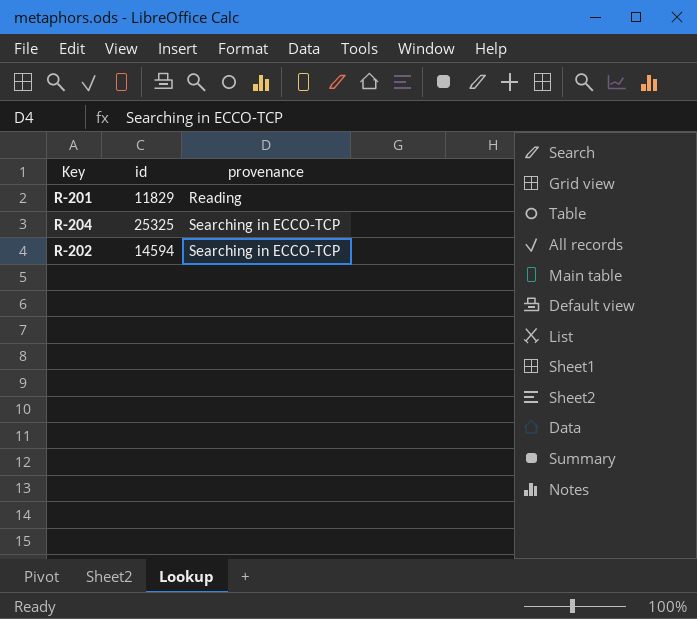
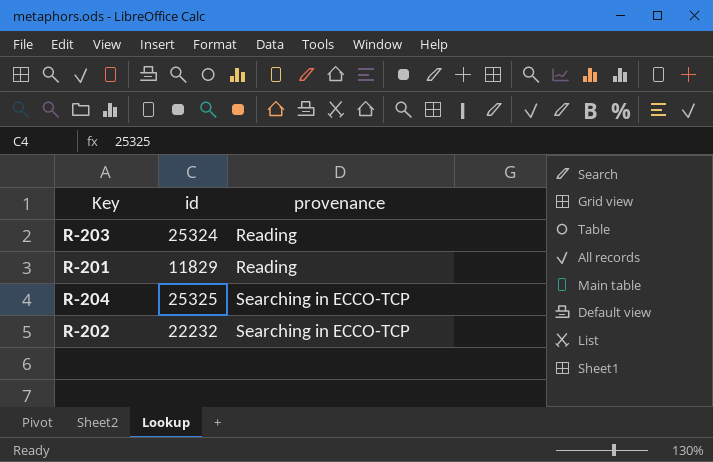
row R-203: none -> 25324 | Reading
R-202 | id: 14594 -> 22232

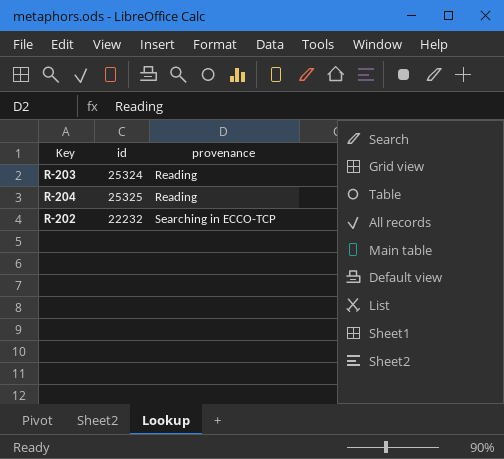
row R-201: 11829 | Reading -> none
R-204 | provenance: Searching in ECCO-TCP -> Reading

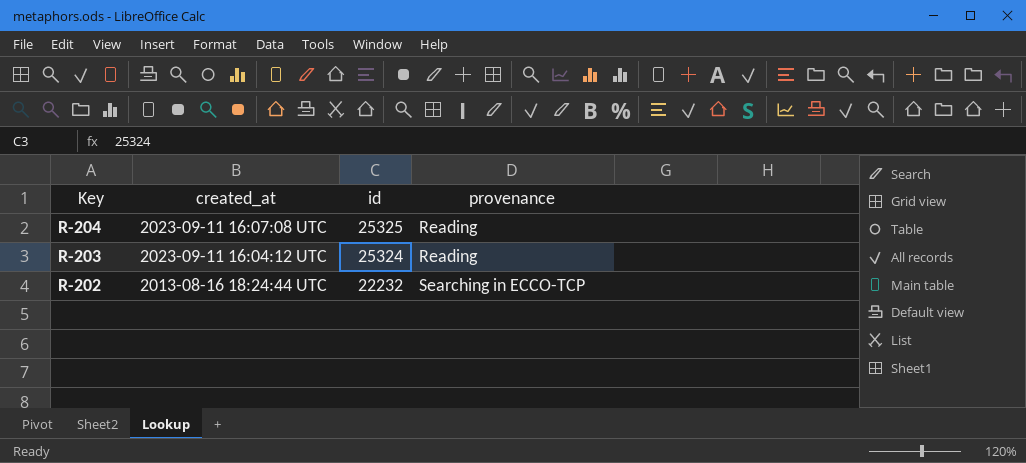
row order: provenance ascending -> Key descending
column created_at | position: none -> 2

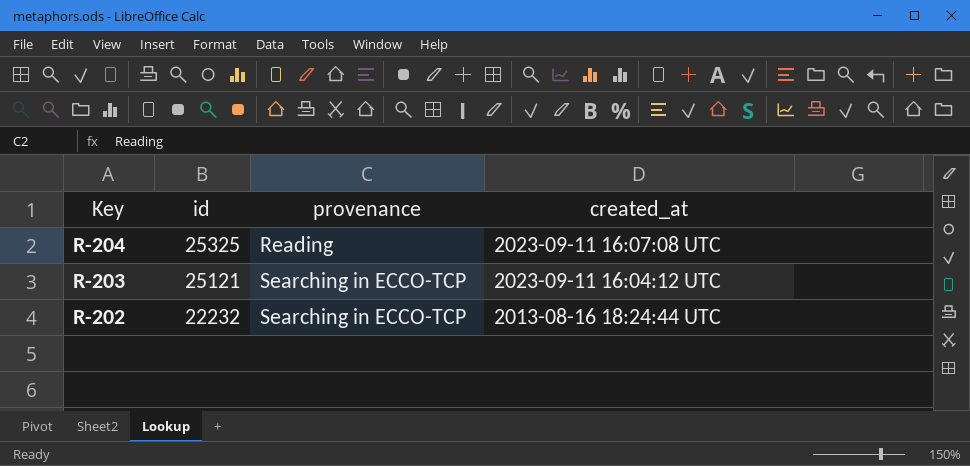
column created_at | position: 2 -> 4
R-203 | id: 25324 -> 25121
R-203 | provenance: Reading -> Searching in ECCO-TCP

